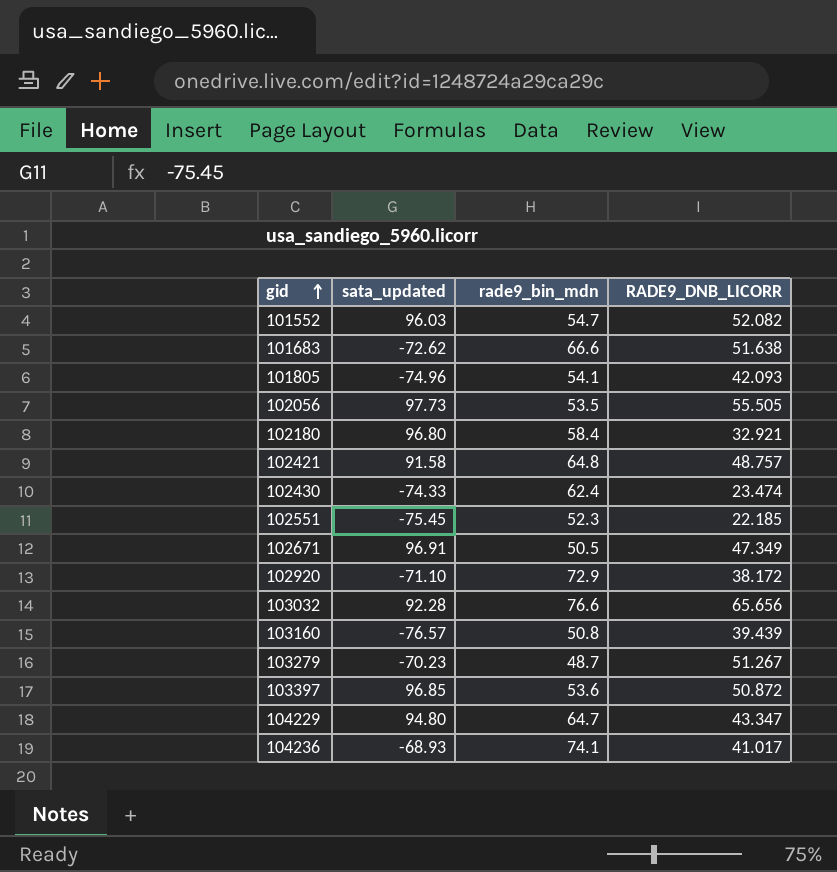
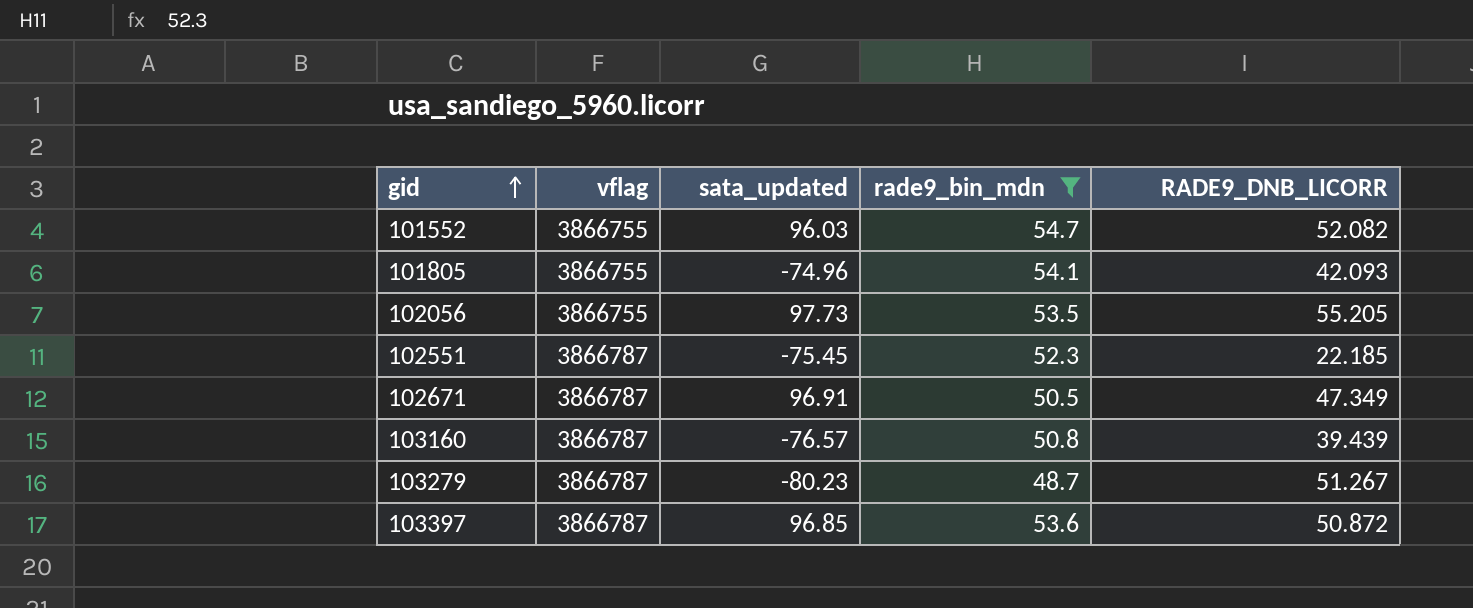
filter: none -> rade9_bin_mdn <= 54.7
column vflag | position: none -> 2
102056 | RADE9_DNB_LICORR: 55.505 -> 55.205
103279 | sata_updated: -70.23 -> -80.23

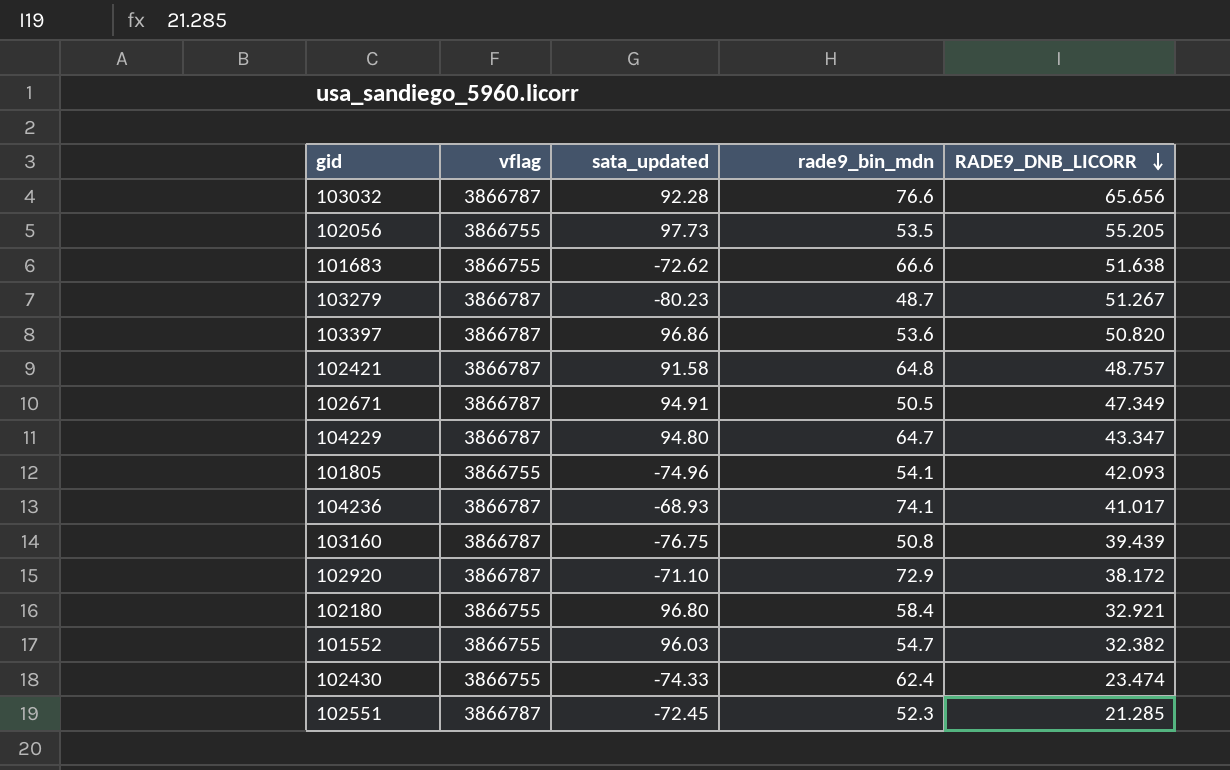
filter: rade9_bin_mdn <= 54.7 -> none
row order: gid ascending -> RADE9_DNB_LICORR descending
103397 | sata_updated: 96.85 -> 96.86
103397 | RADE9_DNB_LICORR: 50.872 -> 50.820
102671 | sata_updated: 96.91 -> 94.91
103160 | sata_updated: -76.57 -> -76.75
101552 | RADE9_DNB_LICORR: 52.082 -> 32.382
102551 | sata_updated: -75.45 -> -72.45
102551 | RADE9_DNB_LICORR: 22.185 -> 21.285

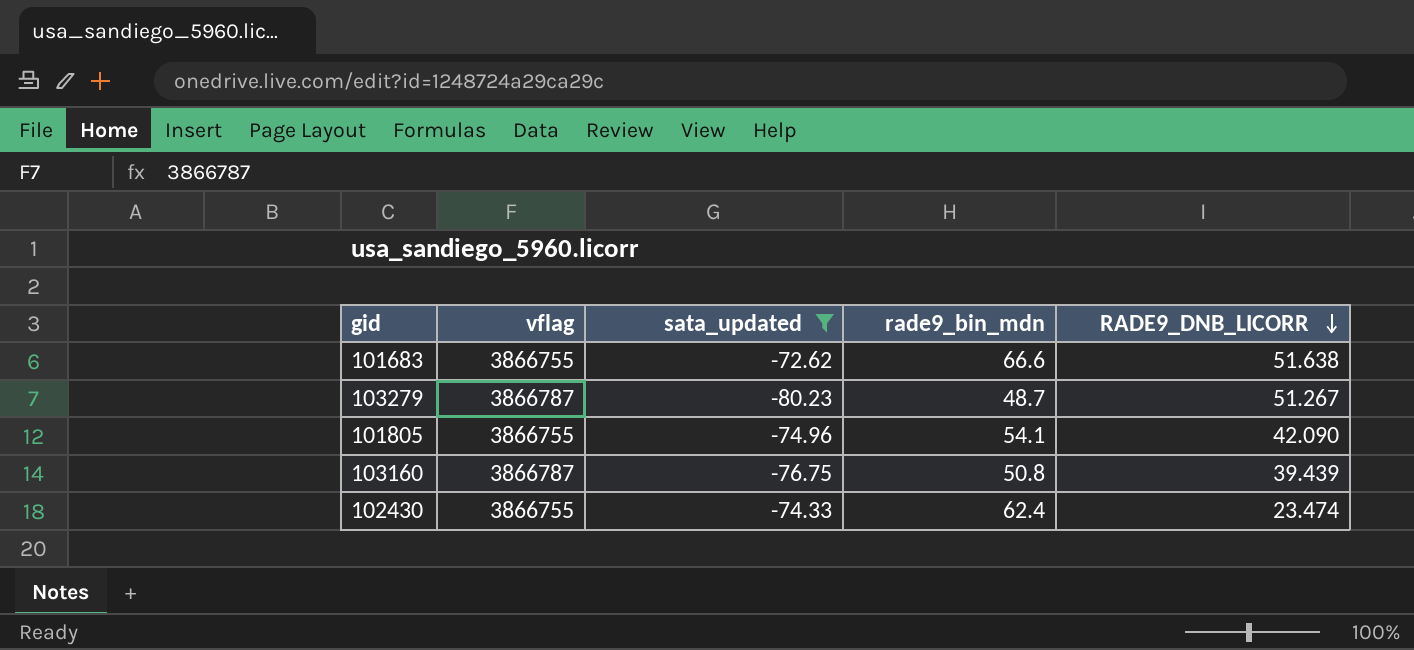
filter: none -> sata_updated <= -72.62
101805 | RADE9_DNB_LICORR: 42.093 -> 42.090

